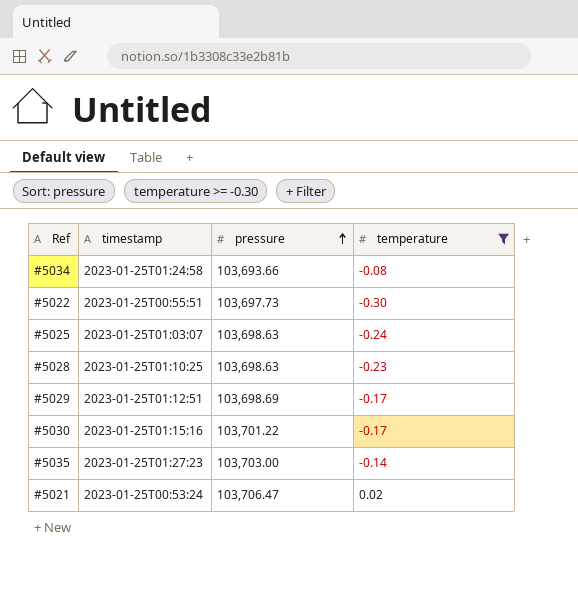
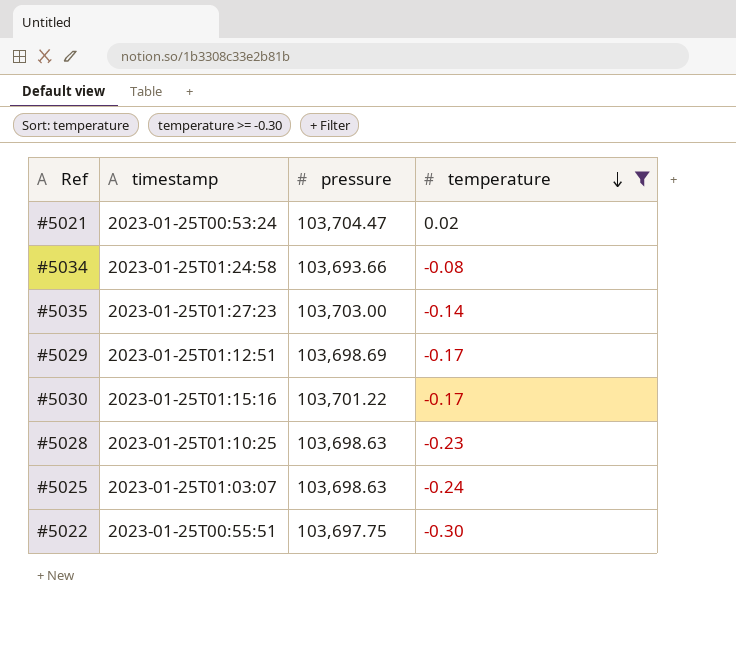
row order: pressure ascending -> temperature descending
#5021 | pressure: 103,706.47 -> 103,704.47
#5022 | pressure: 103,697.73 -> 103,697.75

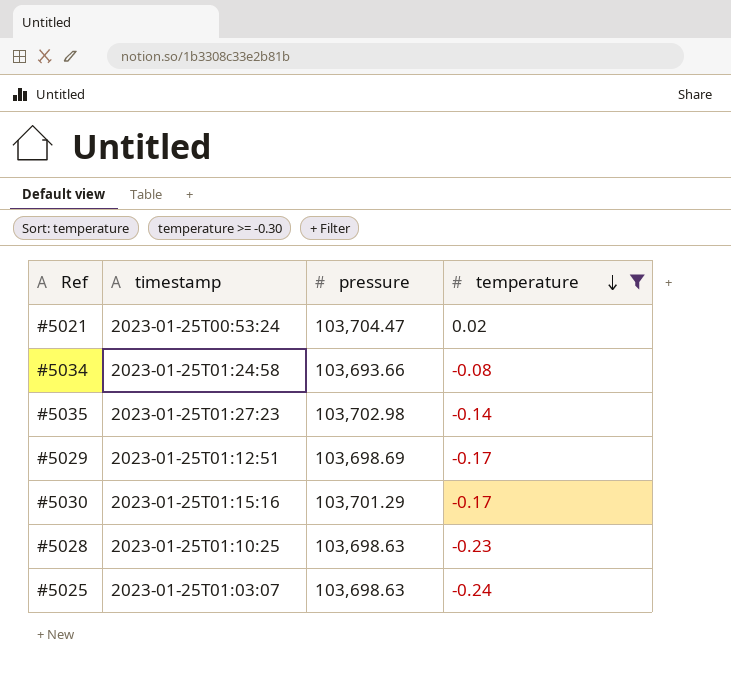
row #5022: 2023-01-25T00:55:51 | 103,697.75 | -0.30 -> none
#5035 | pressure: 103,703.00 -> 103,702.98
#5030 | pressure: 103,701.22 -> 103,701.29

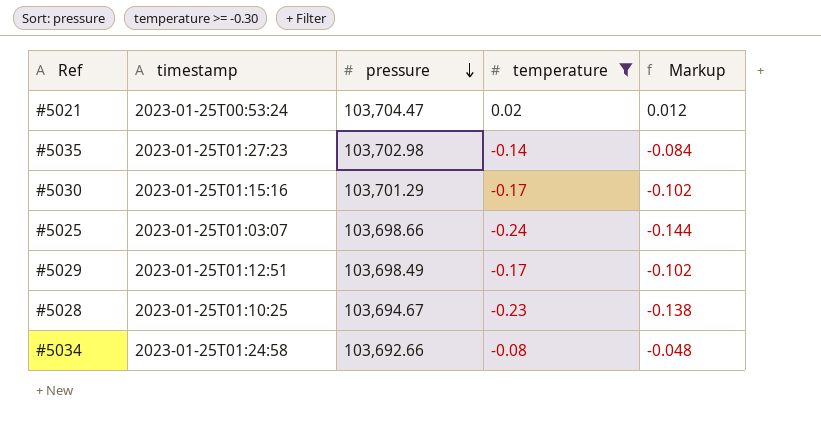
row order: temperature descending -> pressure descending
column Markup | formula: none -> [temperature] * 0.6
#5025 | pressure: 103,698.63 -> 103,698.66
#5029 | pressure: 103,698.69 -> 103,698.49
#5028 | pressure: 103,698.63 -> 103,694.67
#5034 | pressure: 103,693.66 -> 103,692.66

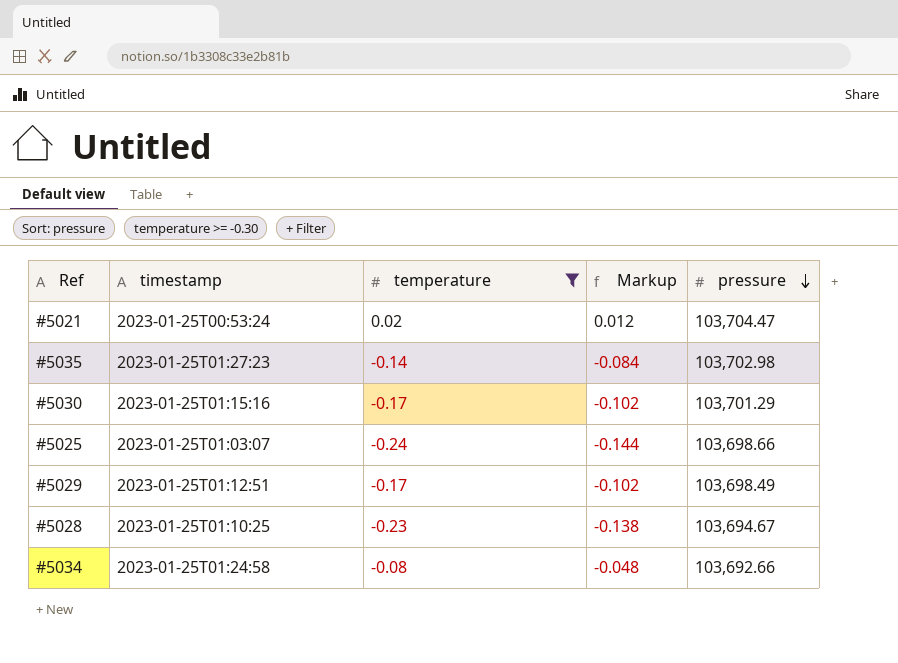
column pressure | position: 3 -> 5

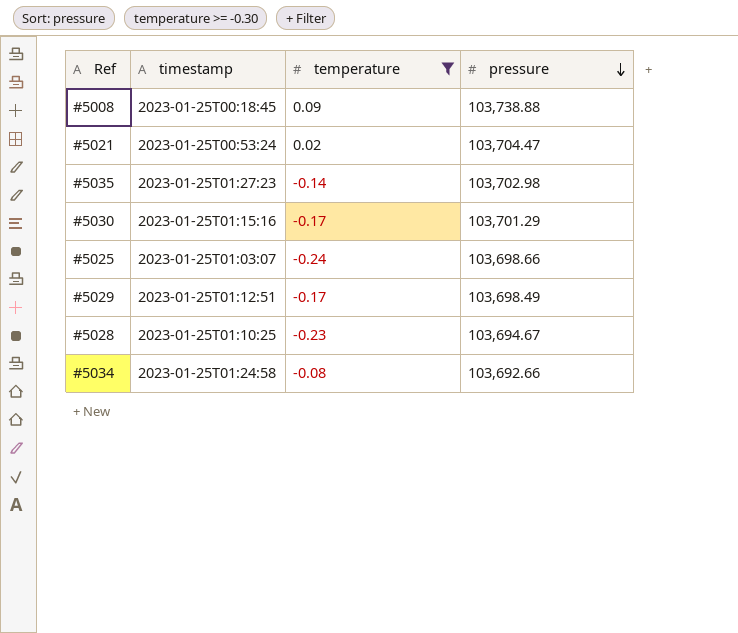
column Markup | formula: [temperature] * 0.6 -> none
row #5008: none -> 2023-01-25T00:18:45 | 0.09 | 103,738.88

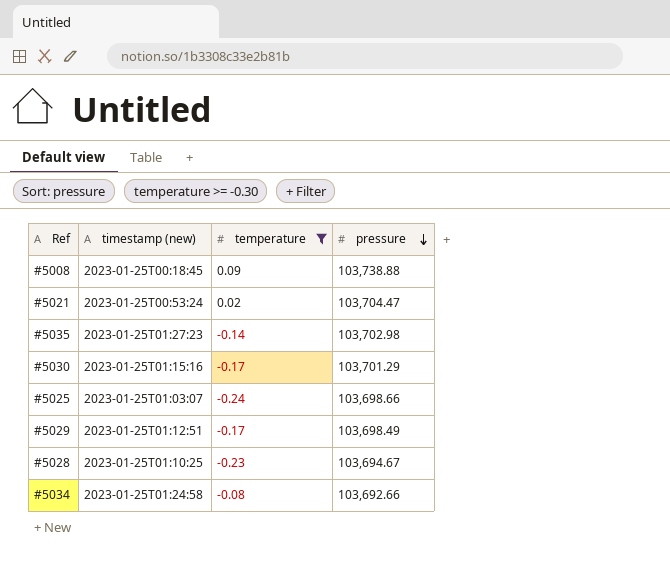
column name: timestamp -> timestamp (new)

